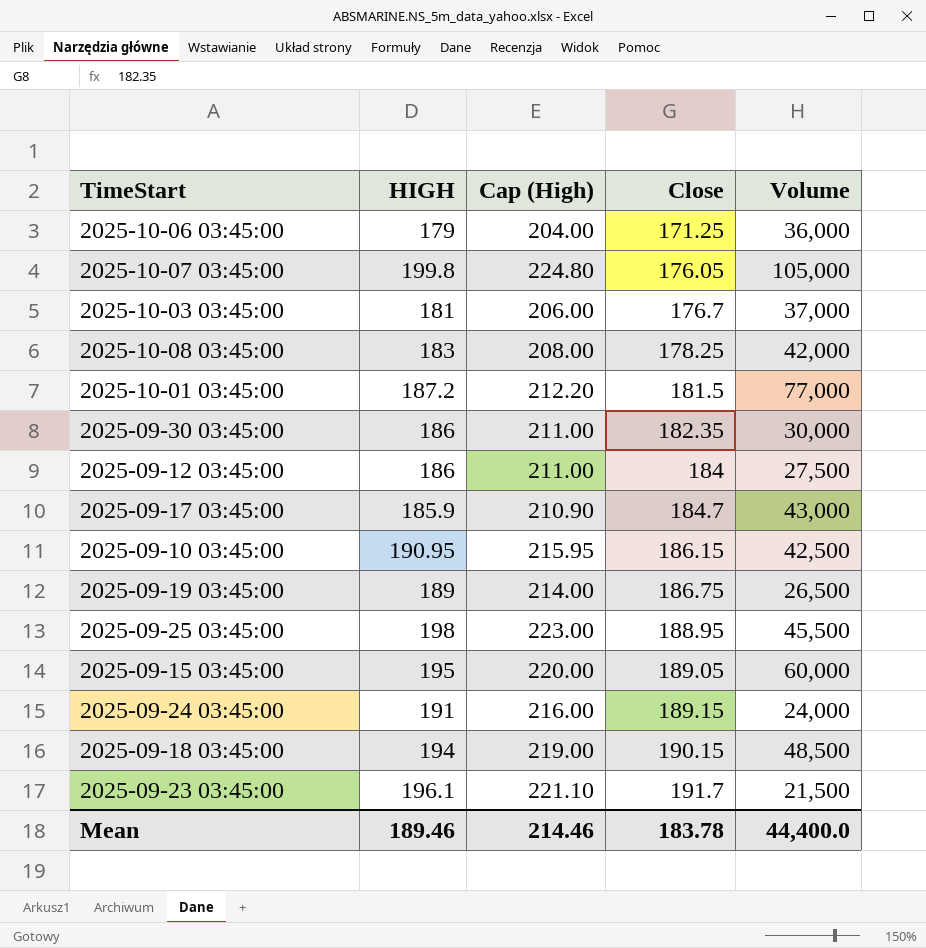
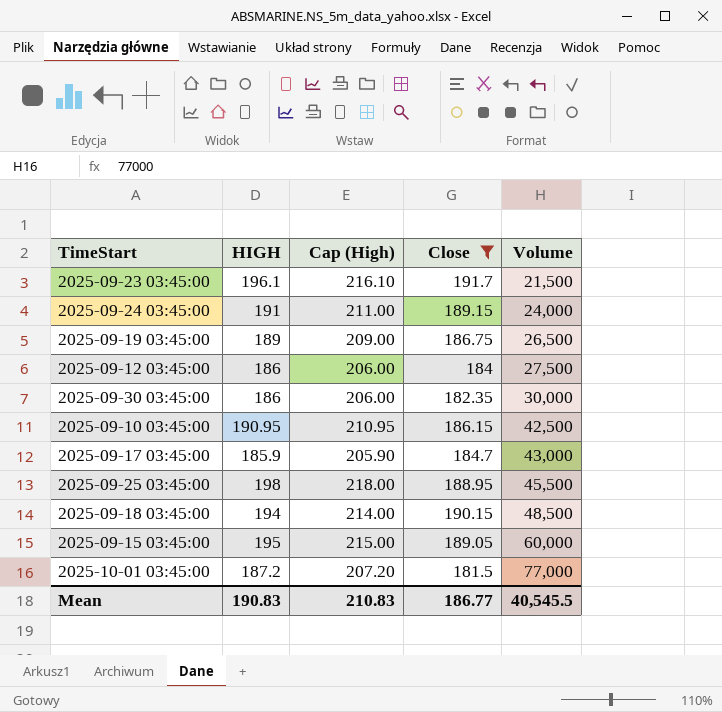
filter: none -> Close >= 181.5
row order: Close ascending -> Volume ascending
column Cap (High) | formula: [HIGH] + 25 -> [HIGH] + 20
Mean | HIGH: 189.46 -> 190.83
Mean | Cap (High): 214.46 -> 210.83
Mean | Close: 183.78 -> 186.77
Mean | Volume: 44,400.0 -> 40,545.5

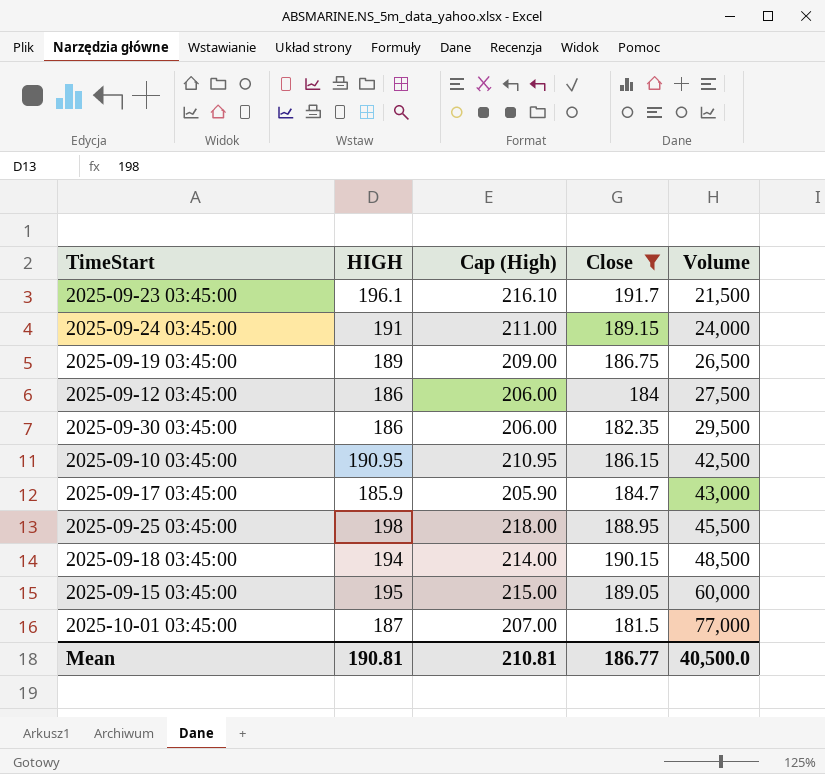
2025-09-30 03:45:00 | Volume: 30,000 -> 29,500
2025-10-01 03:45:00 | HIGH: 187.2 -> 187
2025-10-01 03:45:00 | Cap (High): 207.20 -> 207.00
Mean | HIGH: 190.83 -> 190.81
Mean | Cap (High): 210.83 -> 210.81
Mean | Volume: 40,545.5 -> 40,500.0

